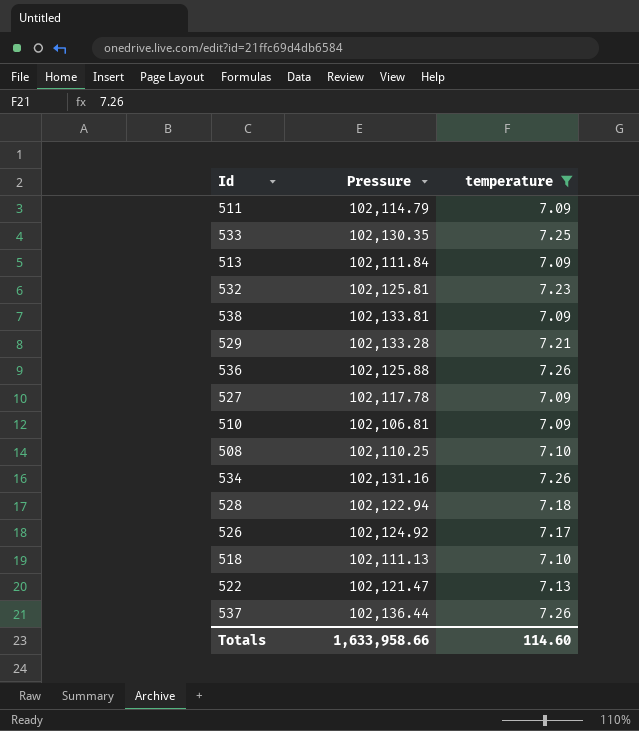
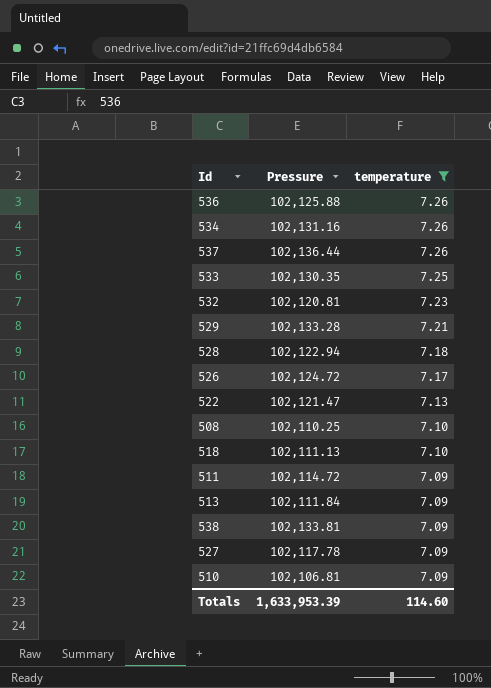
row order: none -> temperature descending
532 | Pressure: 102,125.81 -> 102,120.81
526 | Pressure: 102,124.92 -> 102,124.72
511 | Pressure: 102,114.79 -> 102,114.72
Totals | Pressure: 1,633,958.66 -> 1,633,953.39

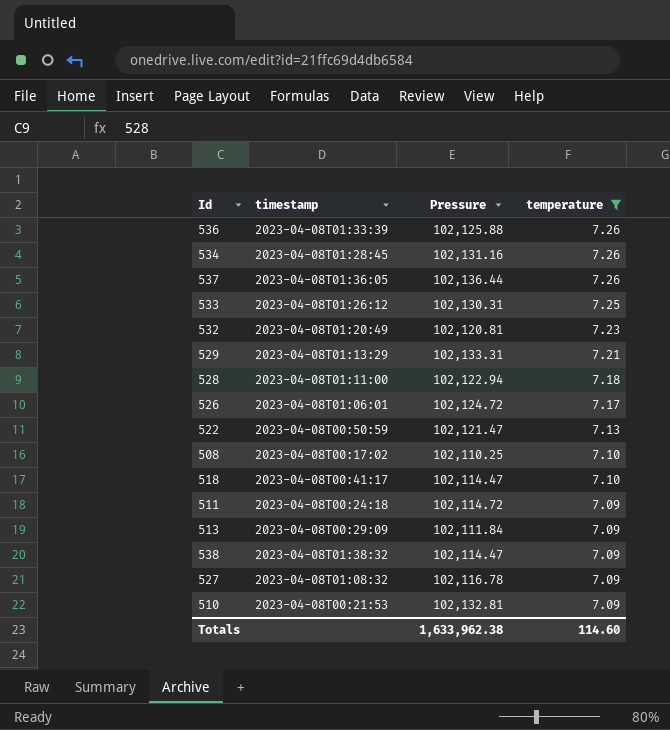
column timestamp | position: none -> 2
533 | Pressure: 102,130.35 -> 102,130.31
529 | Pressure: 102,133.28 -> 102,133.31
518 | Pressure: 102,111.13 -> 102,114.47
538 | Pressure: 102,133.81 -> 102,114.47
527 | Pressure: 102,117.78 -> 102,116.78
510 | Pressure: 102,106.81 -> 102,132.81
Totals | Pressure: 1,633,953.39 -> 1,633,962.38

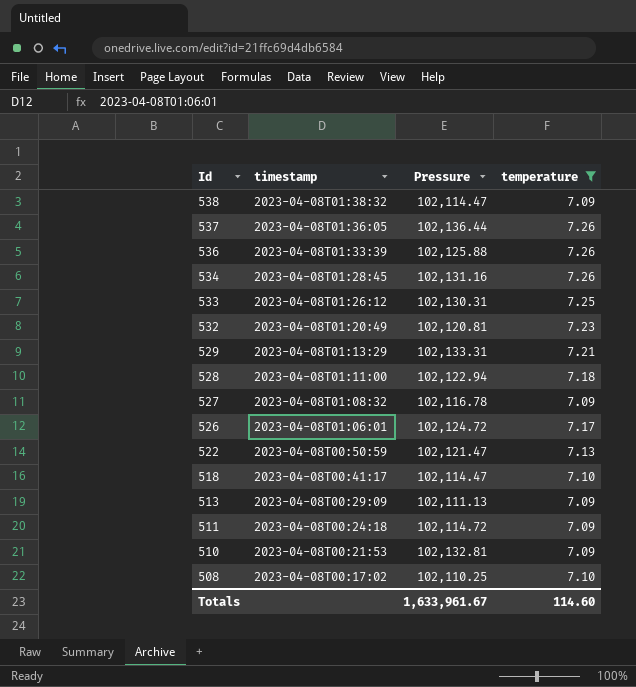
row order: temperature descending -> Id descending
513 | Pressure: 102,111.84 -> 102,111.13
Totals | Pressure: 1,633,962.38 -> 1,633,961.67

